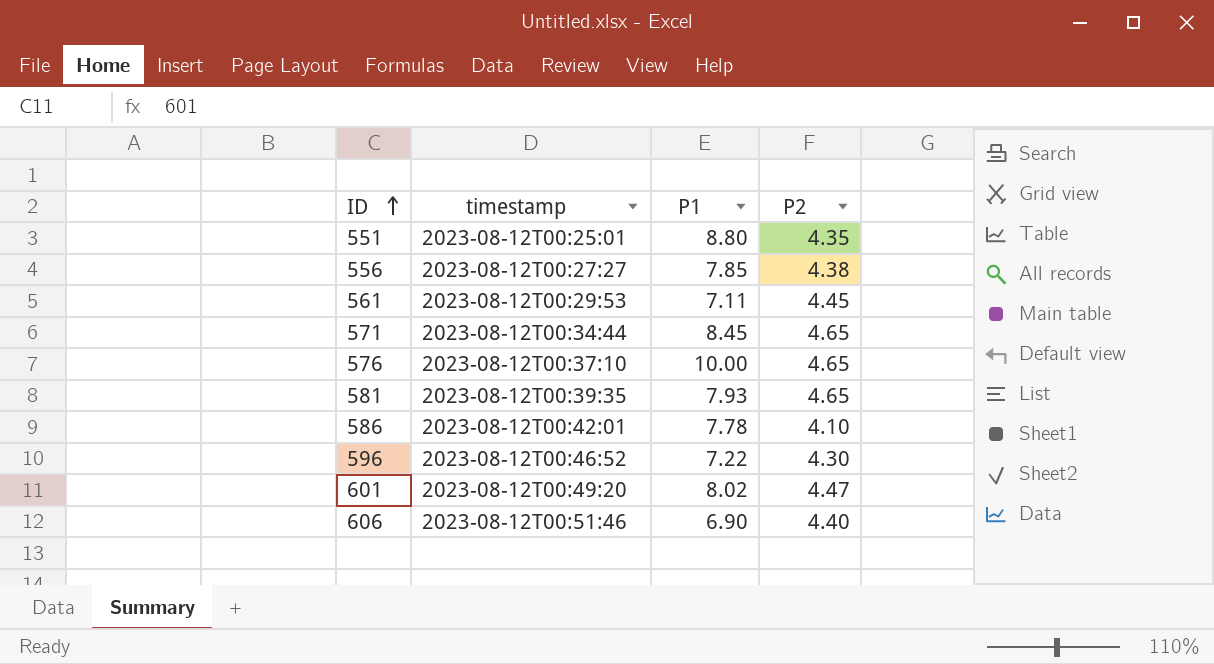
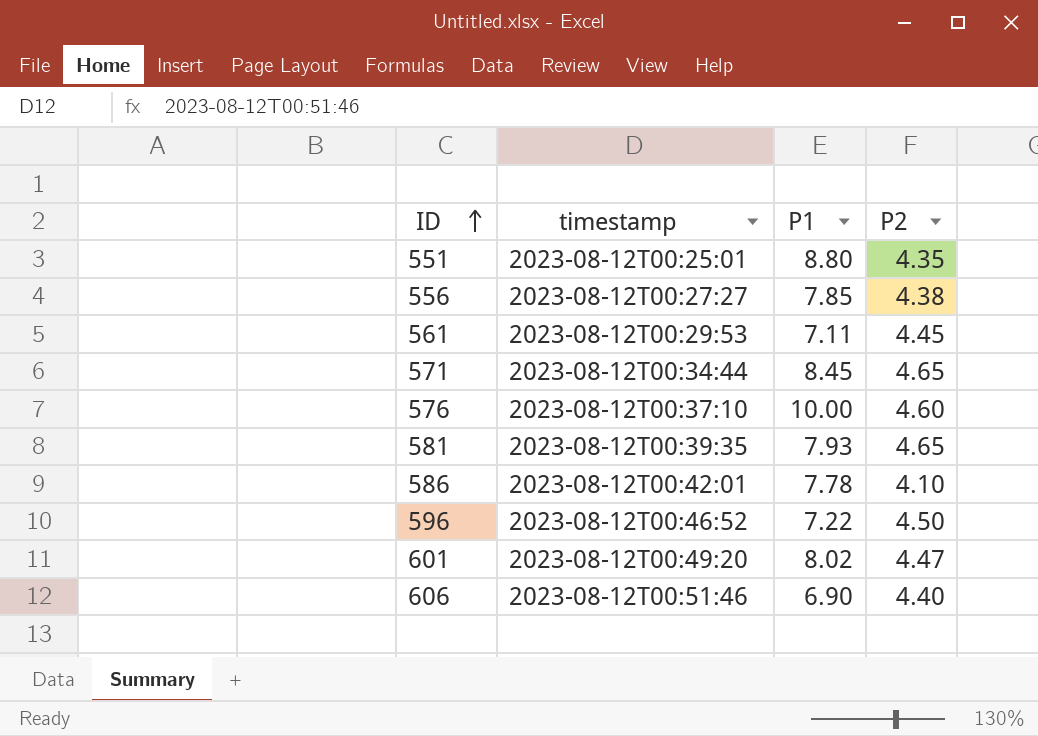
576 | P2: 4.65 -> 4.60
596 | P2: 4.30 -> 4.50

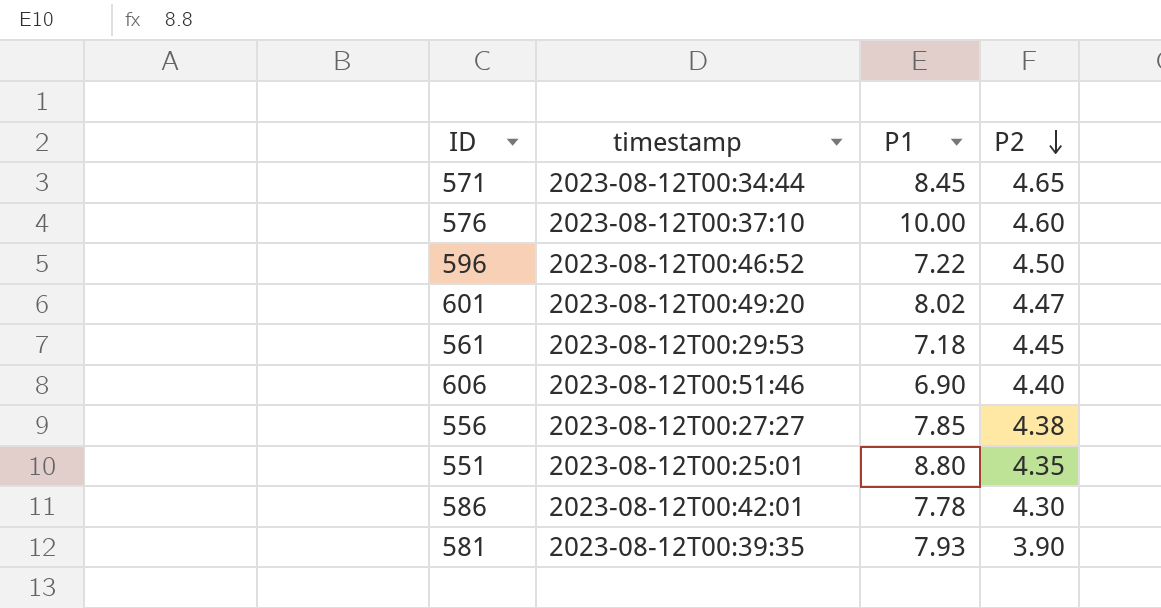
row order: ID ascending -> P2 descending
561 | P1: 7.11 -> 7.18
586 | P2: 4.10 -> 4.30
581 | P2: 4.65 -> 3.90

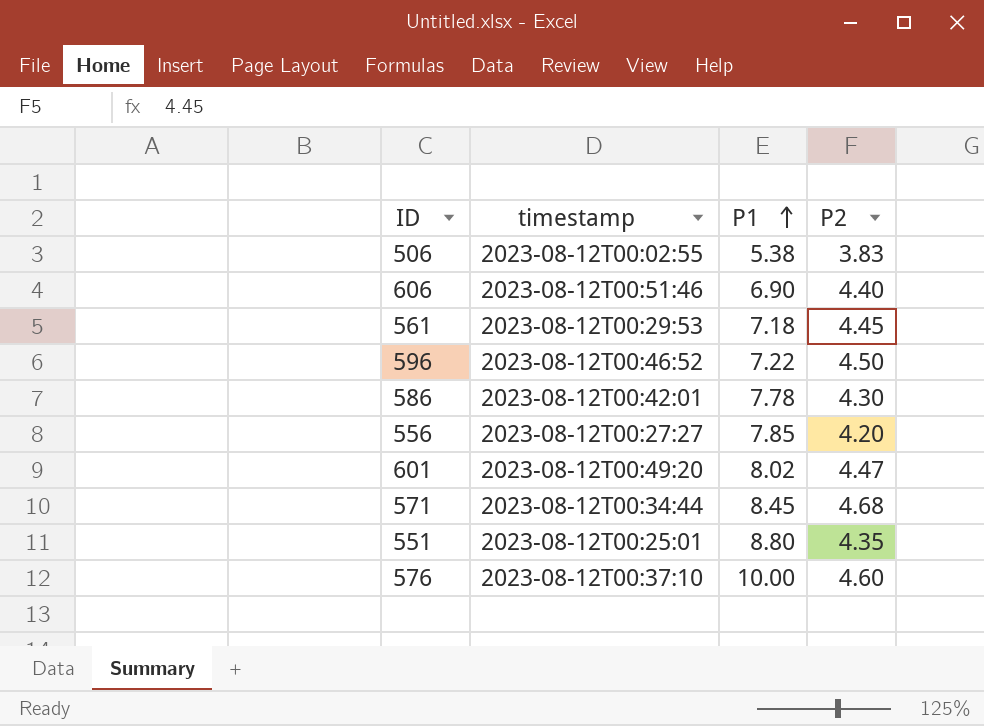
row order: P2 descending -> P1 ascending
row 581: 2023-08-12T00:39:35 | 7.93 | 3.90 -> none
row 506: none -> 2023-08-12T00:02:55 | 5.38 | 3.83
556 | P2: 4.38 -> 4.20
571 | P2: 4.65 -> 4.68

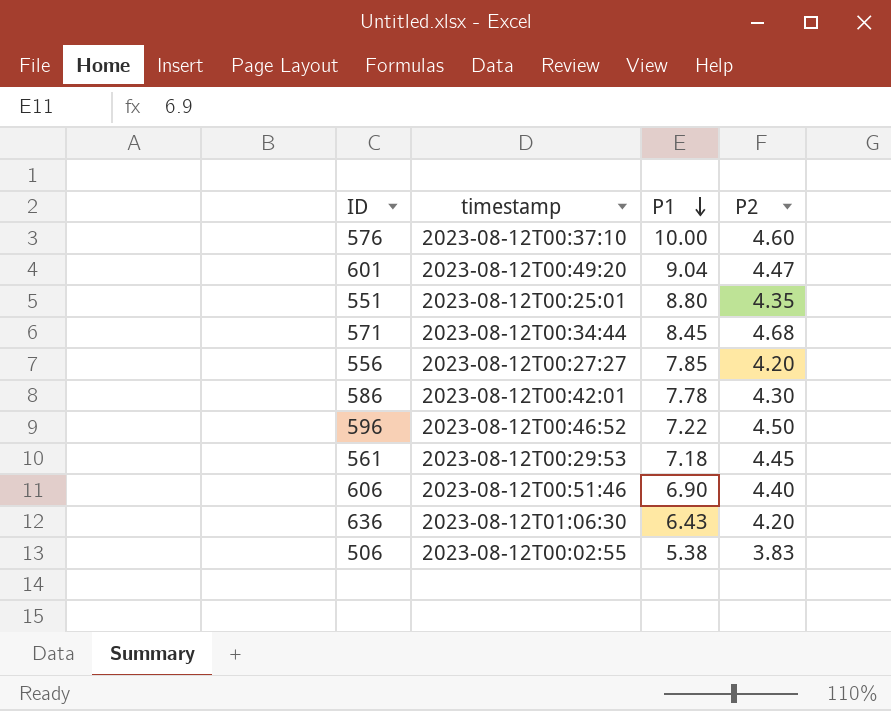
row order: P1 ascending -> P1 descending
601 | P1: 8.02 -> 9.04
row 636: none -> 2023-08-12T01:06:30 | 6.43 | 4.20

